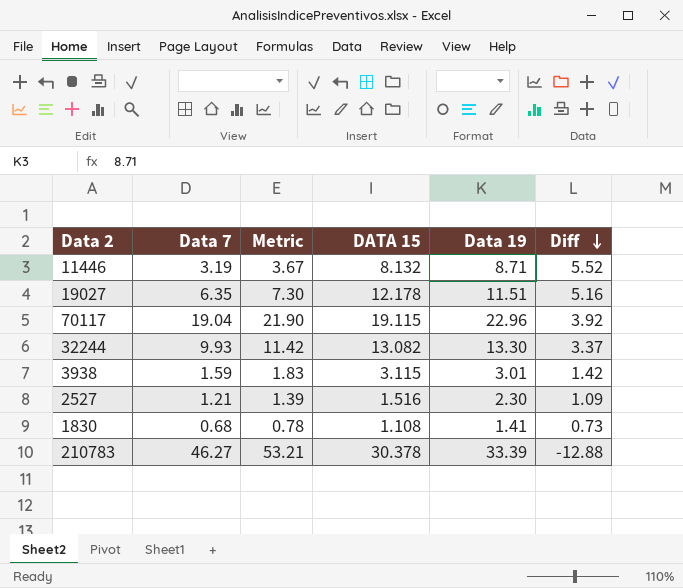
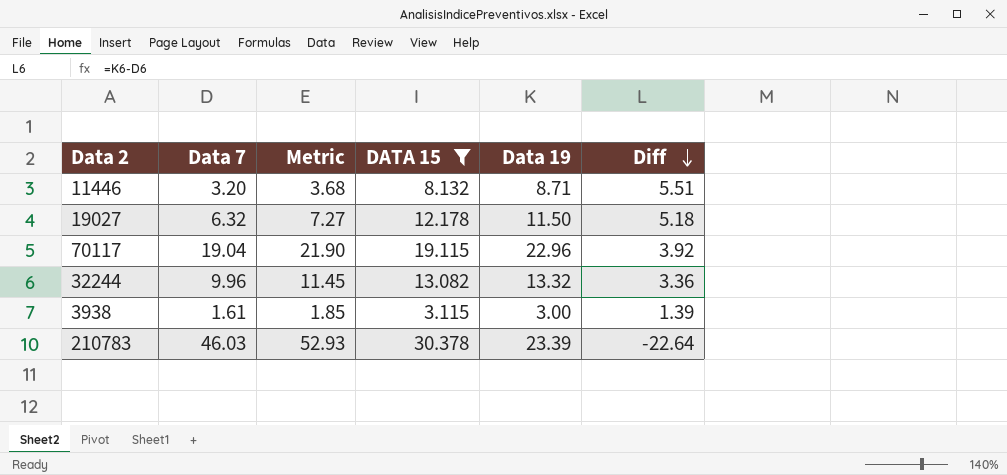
filter: none -> DATA 15 >= 3.115
11446 | Data 7: 3.19 -> 3.20
11446 | Metric: 3.67 -> 3.68
11446 | Diff: 5.52 -> 5.51
19027 | Data 7: 6.35 -> 6.32
19027 | Metric: 7.30 -> 7.27
19027 | Data 19: 11.51 -> 11.50
19027 | Diff: 5.16 -> 5.18
32244 | Data 7: 9.93 -> 9.96
32244 | Metric: 11.42 -> 11.45
32244 | Data 19: 13.30 -> 13.32
32244 | Diff: 3.37 -> 3.36
3938 | Data 7: 1.59 -> 1.61
3938 | Metric: 1.83 -> 1.85
3938 | Data 19: 3.01 -> 3.00
3938 | Diff: 1.42 -> 1.39
210783 | Data 7: 46.27 -> 46.03
210783 | Metric: 53.21 -> 52.93
210783 | Data 19: 33.39 -> 23.39
210783 | Diff: -12.88 -> -22.64

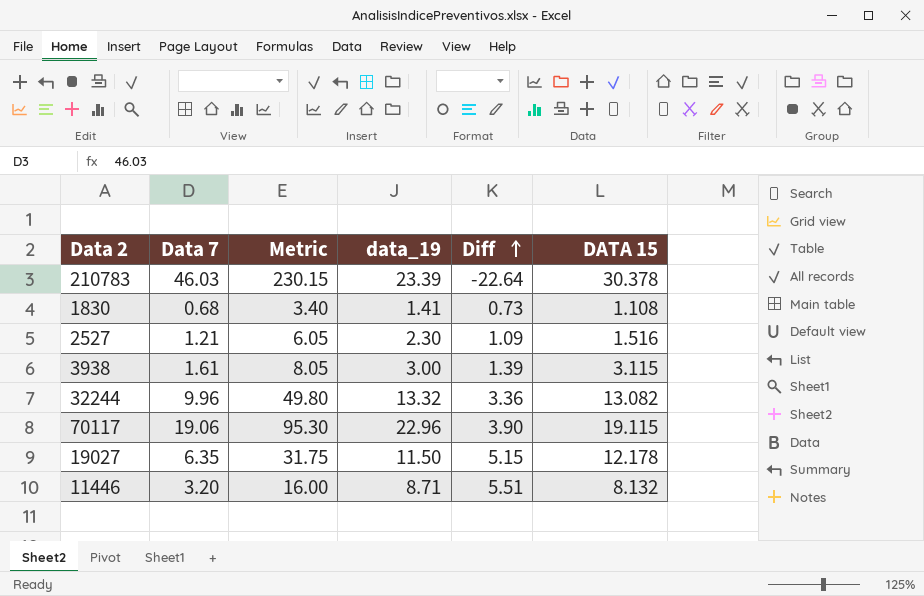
filter: DATA 15 >= 3.115 -> none
row order: Diff descending -> Diff ascending
column Metric | formula: [Data 7] * 1.15 -> [Data 7] * 5
column name: Data 19 -> data_19
column DATA 15 | position: 4 -> 6
70117 | Data 7: 19.04 -> 19.06
70117 | Diff: 3.92 -> 3.90
19027 | Data 7: 6.32 -> 6.35
19027 | Diff: 5.18 -> 5.15

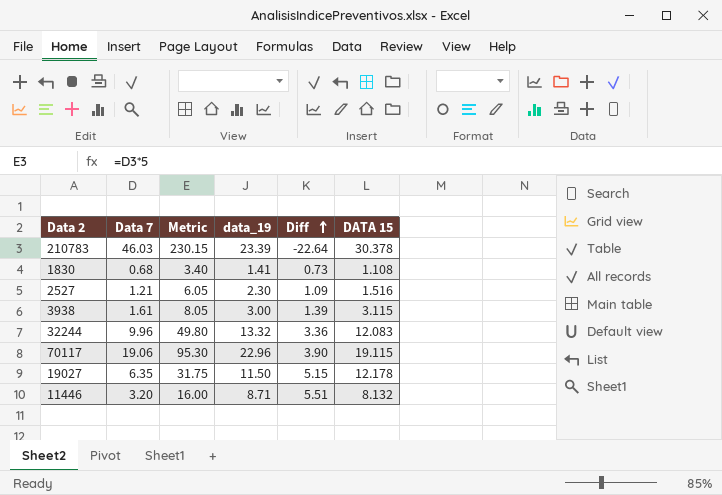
32244 | DATA 15: 13.082 -> 12.083

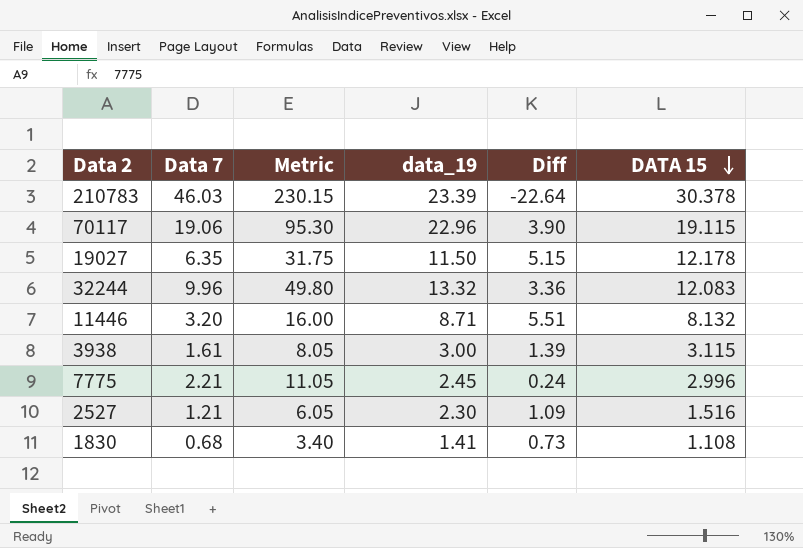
row order: Diff ascending -> DATA 15 descending
row 7775: none -> 2.21 | 11.05 | 2.45 | 0.24 | 2.996

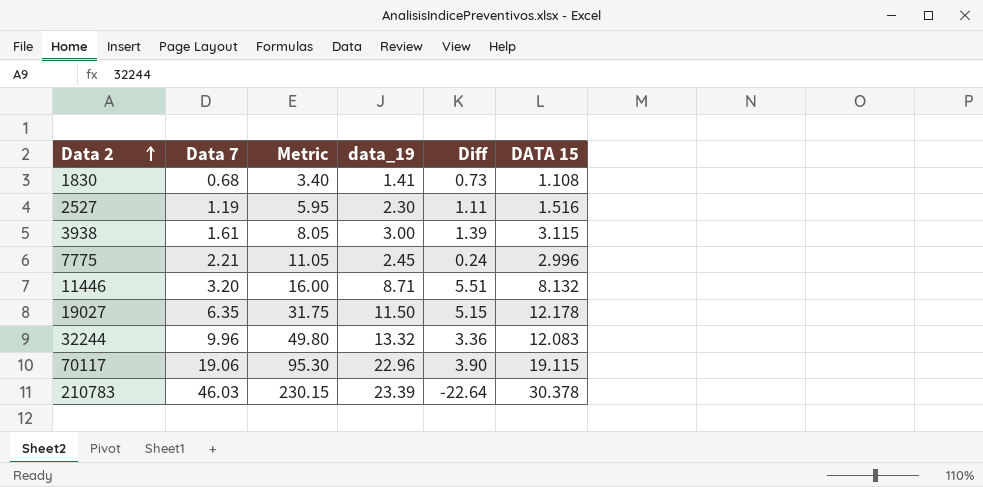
row order: DATA 15 descending -> Data 2 ascending
2527 | Data 7: 1.21 -> 1.19
2527 | Metric: 6.05 -> 5.95
2527 | Diff: 1.09 -> 1.11

